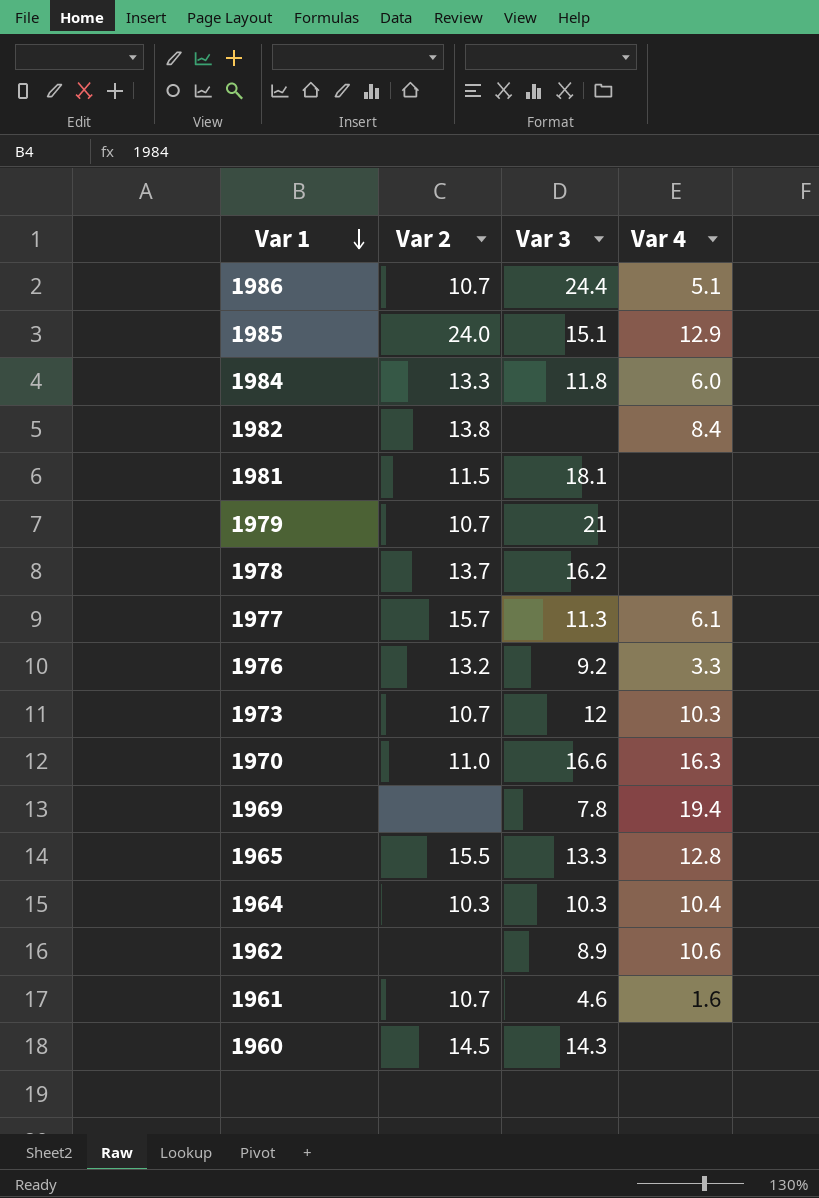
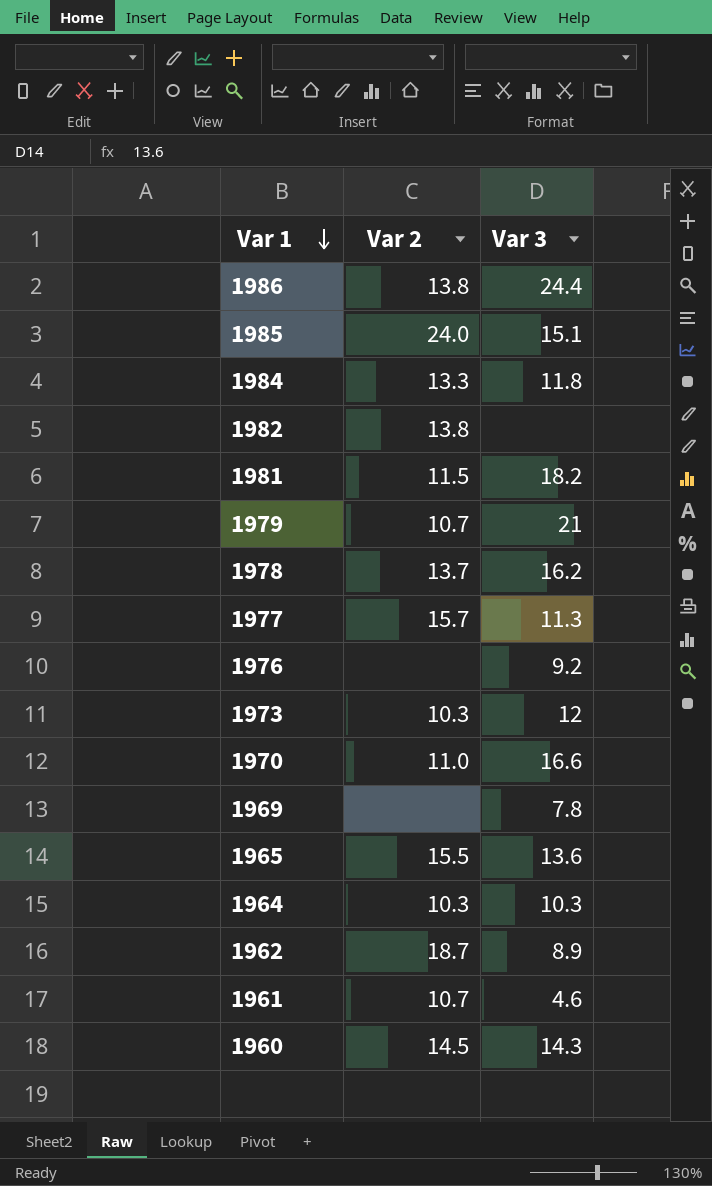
column Var 4 | position: 4 -> none
1986 | Var 2: 10.7 -> 13.8
1981 | Var 3: 18.1 -> 18.2
1976 | Var 2: 13.2 -> none
1973 | Var 2: 10.7 -> 10.3
1965 | Var 3: 13.3 -> 13.6
1962 | Var 2: none -> 18.7

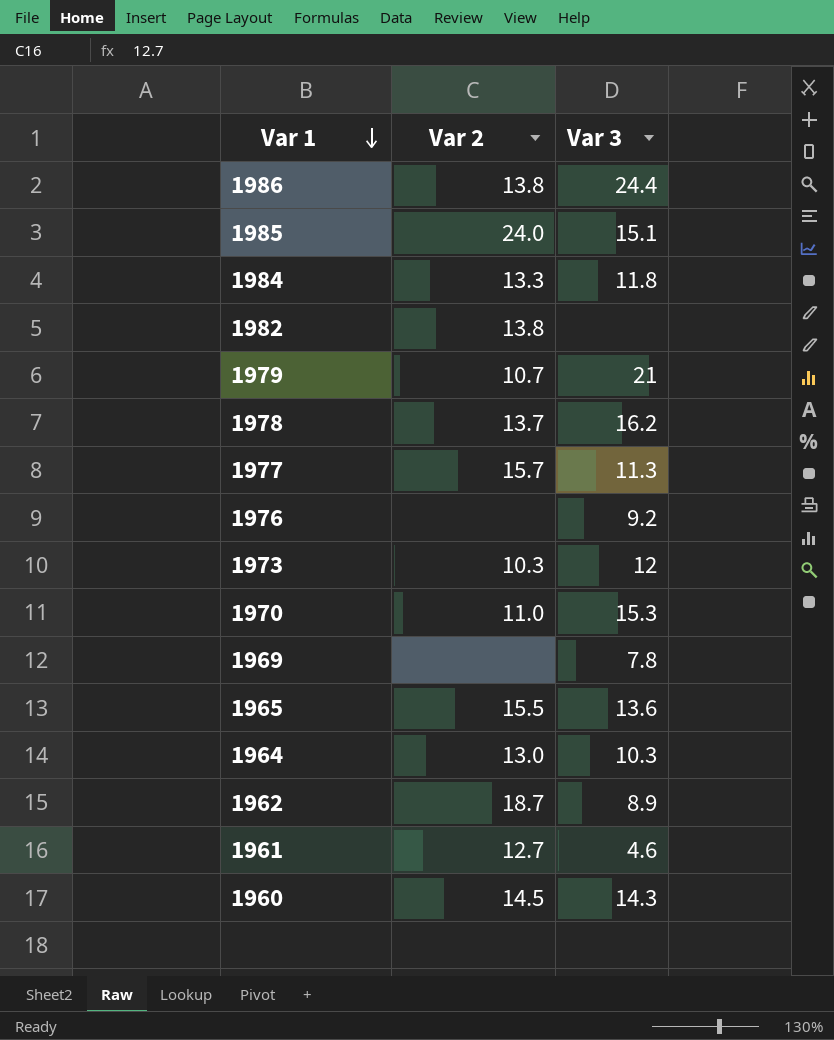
row 1981: 11.5 | 18.2 -> none
1970 | Var 3: 16.6 -> 15.3
1964 | Var 2: 10.3 -> 13.0
1961 | Var 2: 10.7 -> 12.7

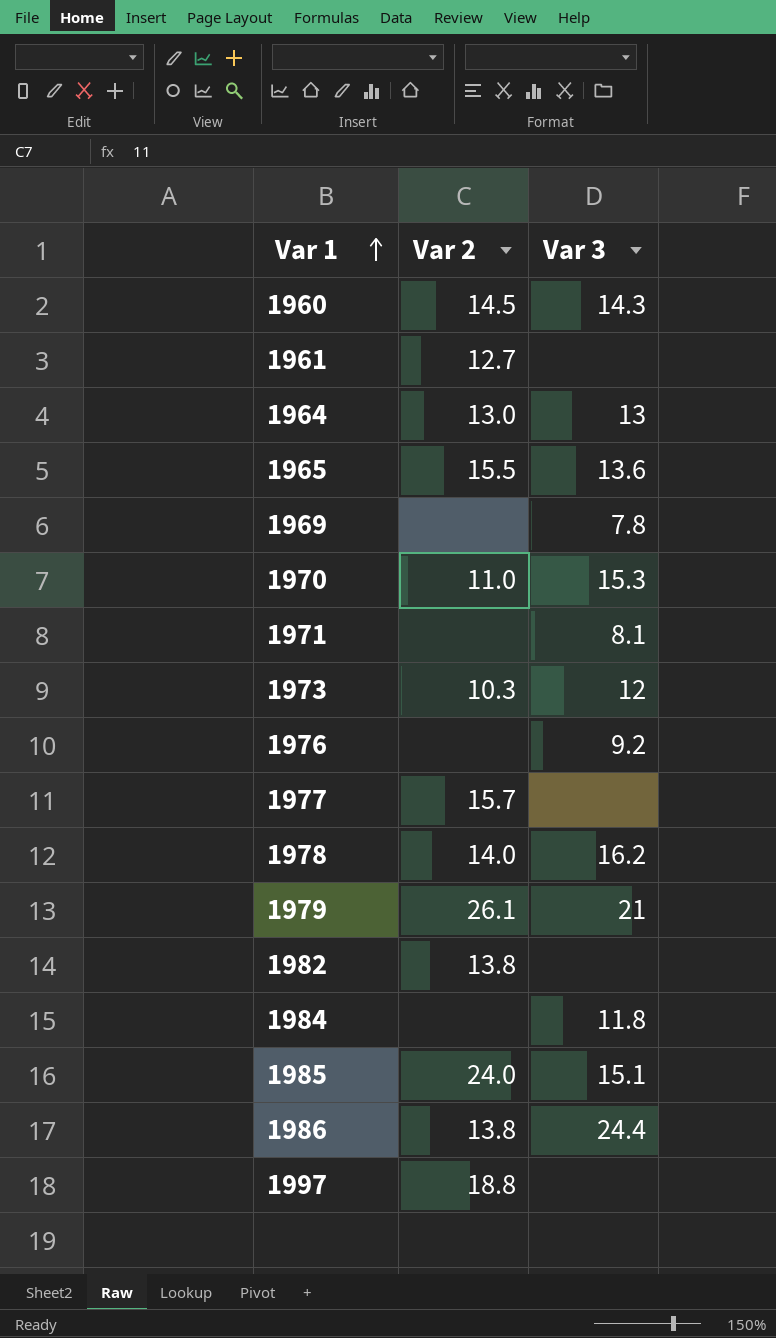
row order: Var 1 descending -> Var 1 ascending
row 1962: 18.7 | 8.9 -> none
1961 | Var 3: 4.6 -> none
1964 | Var 3: 10.3 -> 13
row 1971: none -> none | 8.1
1977 | Var 3: 11.3 -> none
1978 | Var 2: 13.7 -> 14.0
1979 | Var 2: 10.7 -> 26.1
1984 | Var 2: 13.3 -> none
row 1997: none -> 18.8 | none

